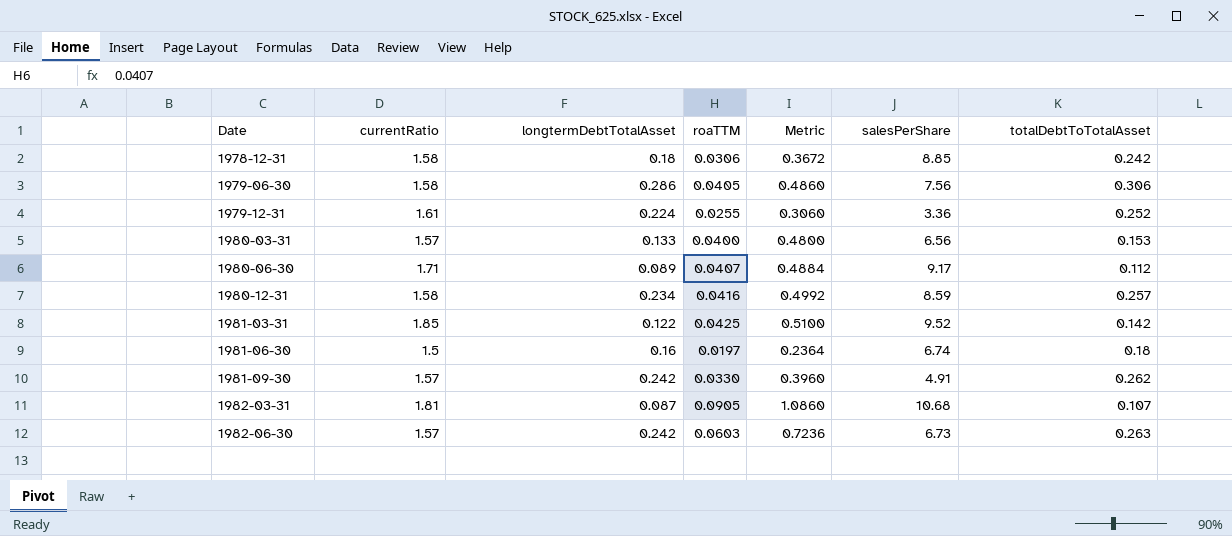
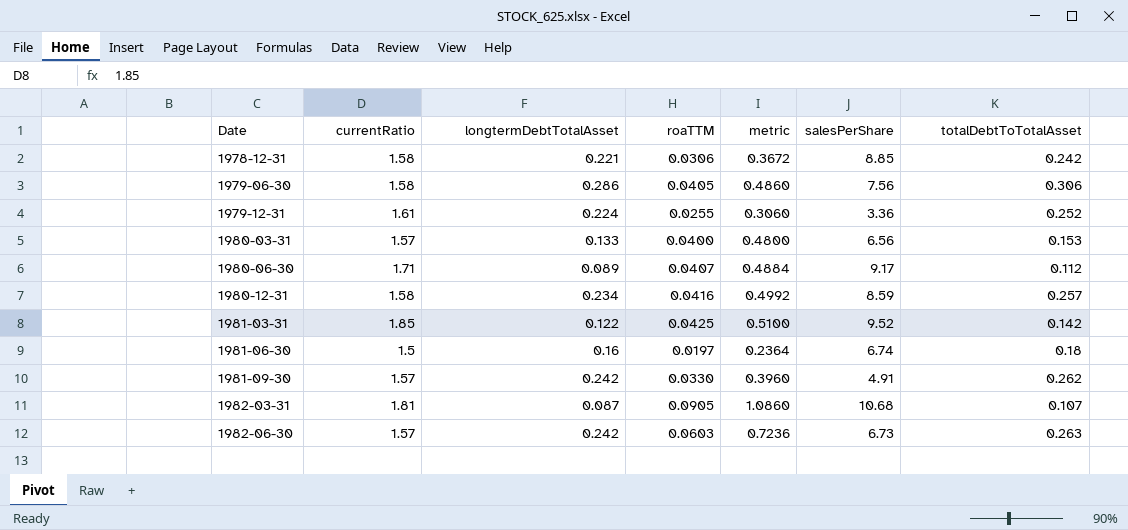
column name: Metric -> metric
1978-12-31 | longtermDebtTotalAsset: 0.18 -> 0.221

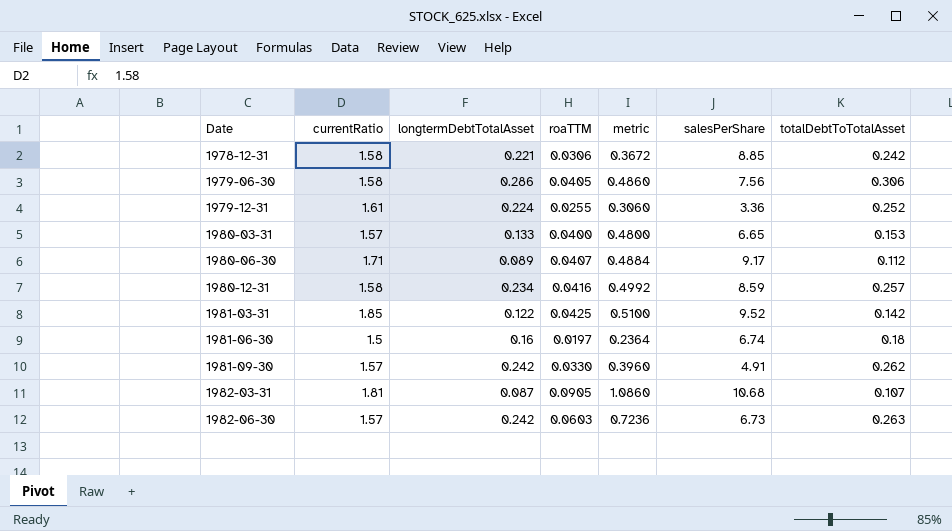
1980-03-31 | salesPerShare: 6.56 -> 6.65

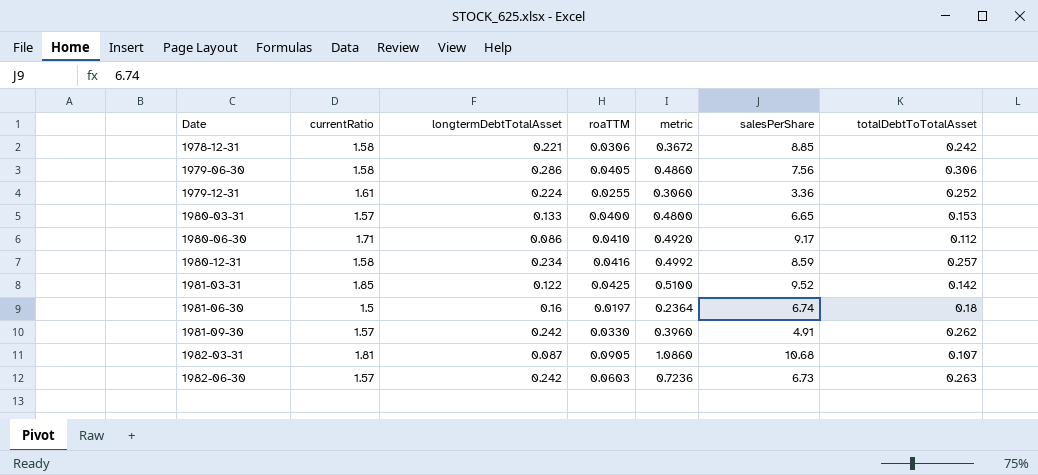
1980-06-30 | longtermDebtTotalAsset: 0.089 -> 0.086
1980-06-30 | roaTTM: 0.0407 -> 0.0410
1980-06-30 | metric: 0.4884 -> 0.4920

